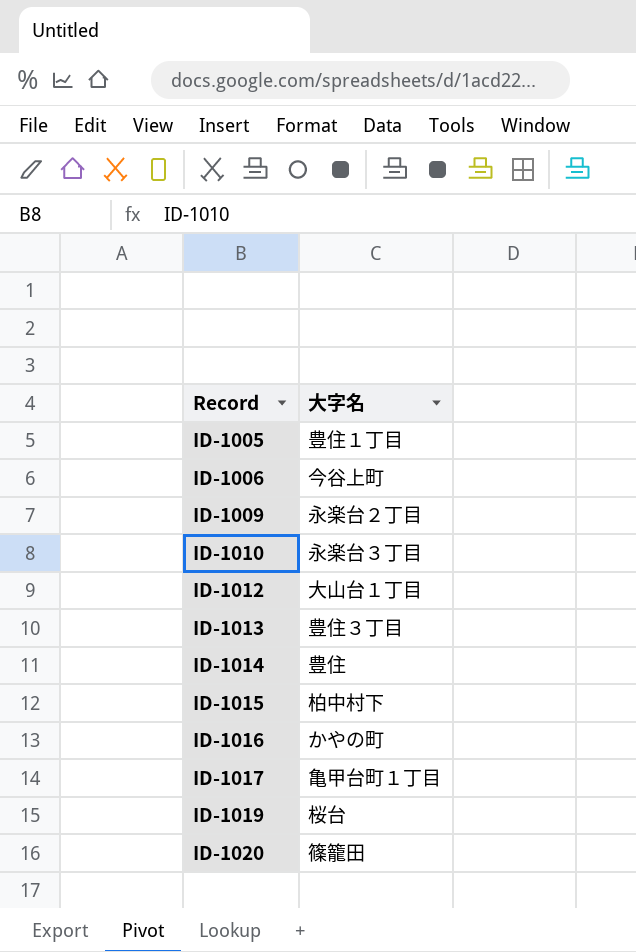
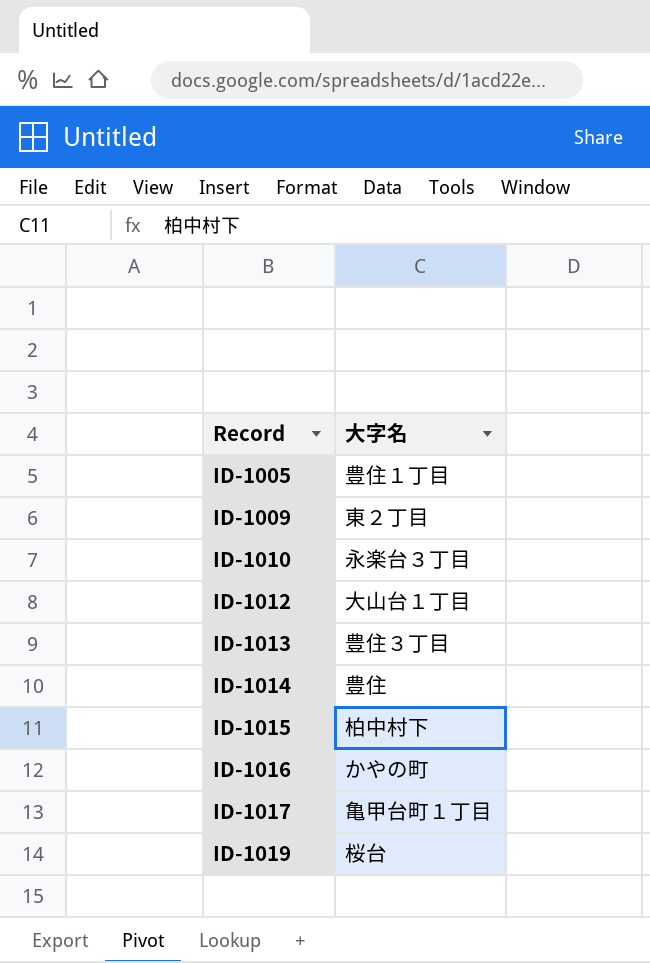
row ID-1006: 今谷上町 -> none
row ID-1020: 篠籠田 -> none
ID-1009 | 大字名: 永楽台２丁目 -> 東２丁目

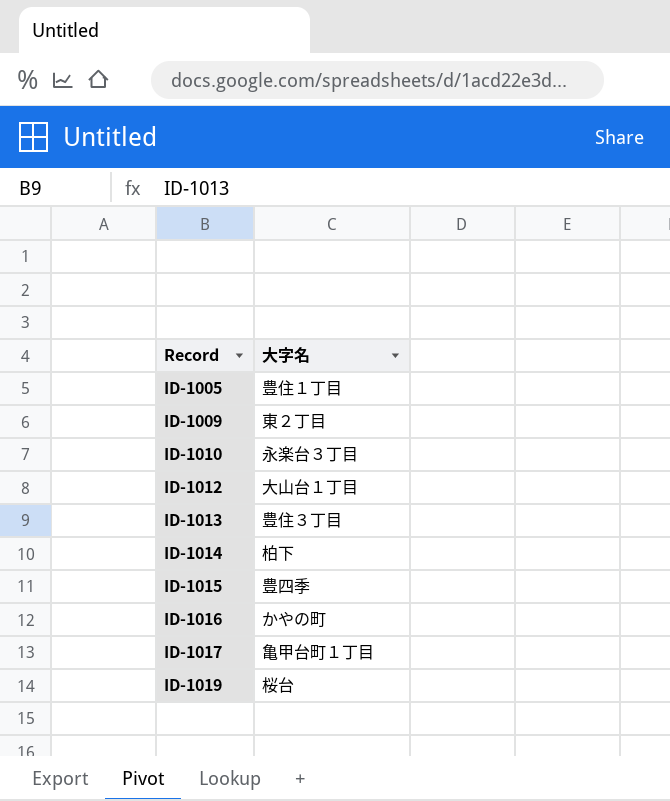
ID-1014 | 大字名: 豊住 -> 柏下
ID-1015 | 大字名: 柏中村下 -> 豊四季

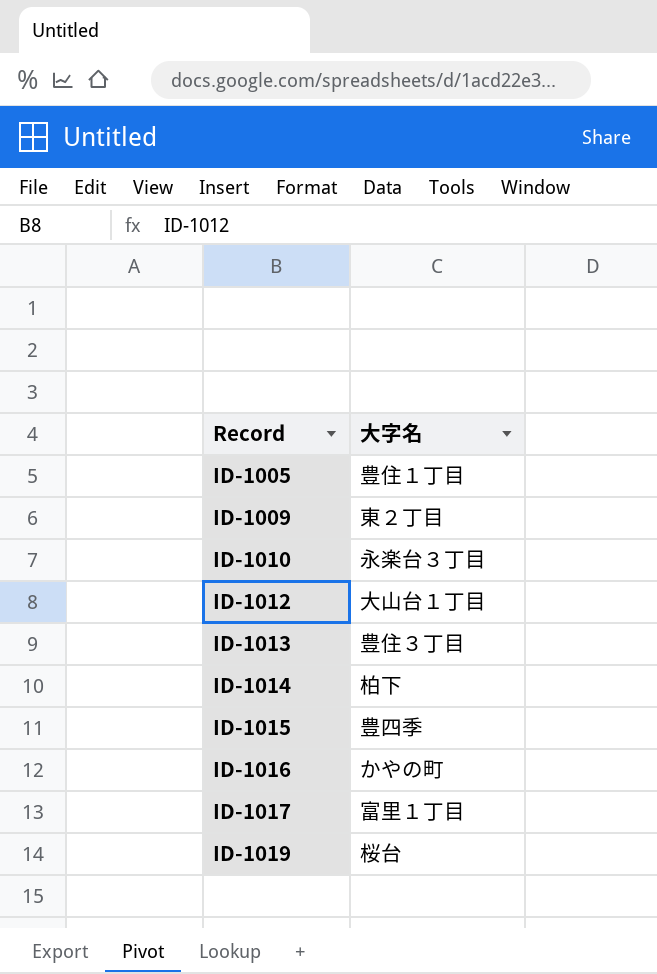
ID-1017 | 大字名: 亀甲台町１丁目 -> 富里１丁目

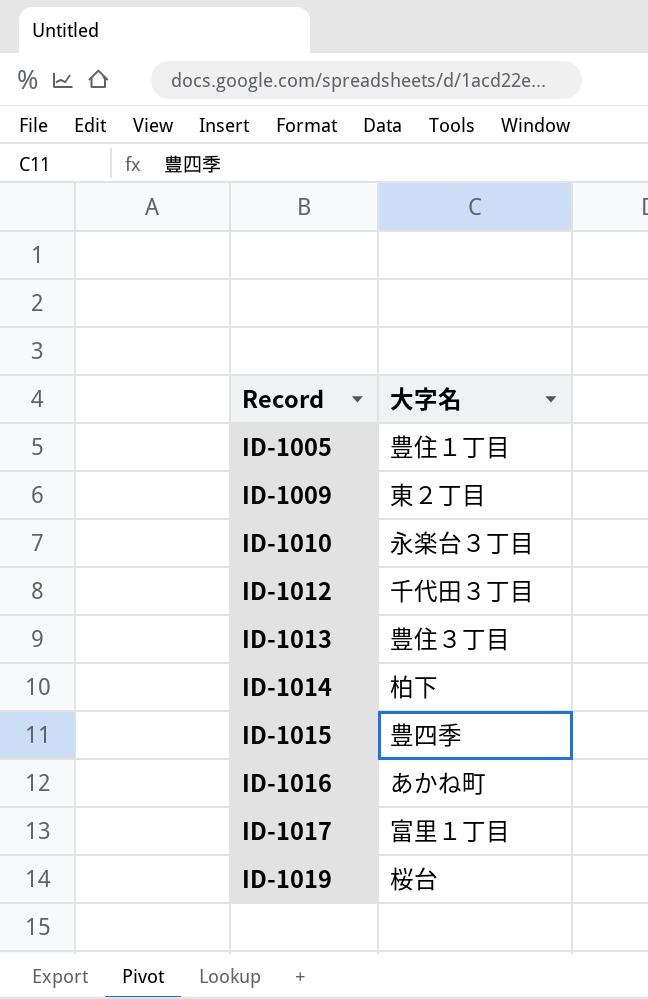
ID-1012 | 大字名: 大山台１丁目 -> 千代田３丁目
ID-1016 | 大字名: かやの町 -> あかね町

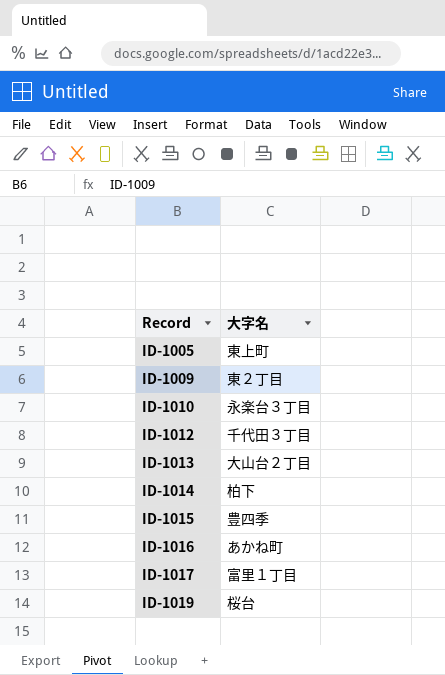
ID-1005 | 大字名: 豊住１丁目 -> 東上町
ID-1013 | 大字名: 豊住３丁目 -> 大山台２丁目

